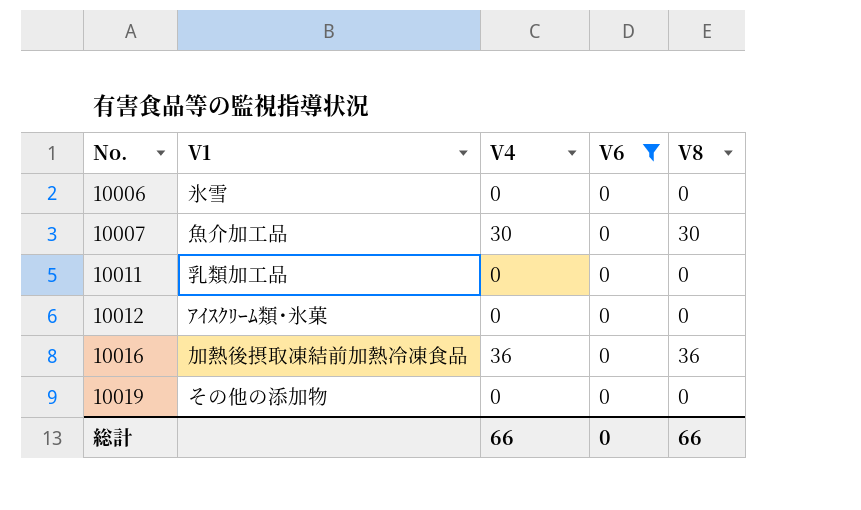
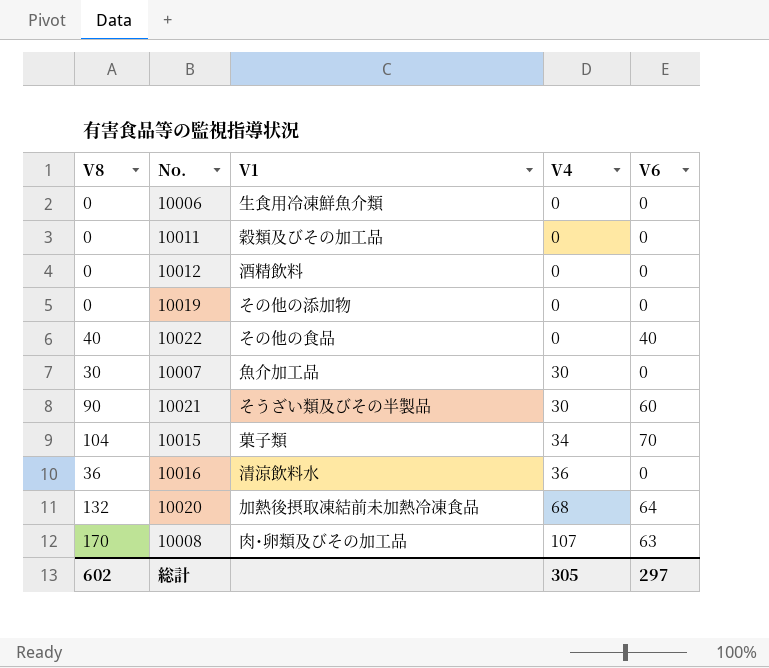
filter: V6 = 0 -> none
row order: No. ascending -> V4 ascending
column V8 | position: 5 -> 1
10006 | V1: 氷雪 -> 生食用冷凍鮮魚介類
10011 | V1: 乳類加工品 -> 穀類及びその加工品
10012 | V1: ｱｲｽｸﾘｰﾑ類･氷菓 -> 酒精飲料
10016 | V1: 加熱後摂取凍結前加熱冷凍食品 -> 清涼飲料水
総計 | V8: 66 -> 602
総計 | V4: 66 -> 305
総計 | V6: 0 -> 297

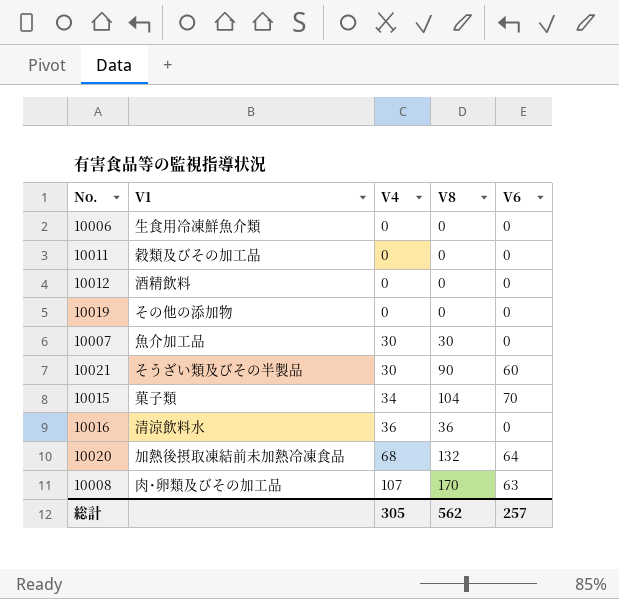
column V8 | position: 1 -> 4
row 10022: 40 | その他の食品 | 0 | 40 -> none
総計 | V8: 602 -> 562
総計 | V6: 297 -> 257

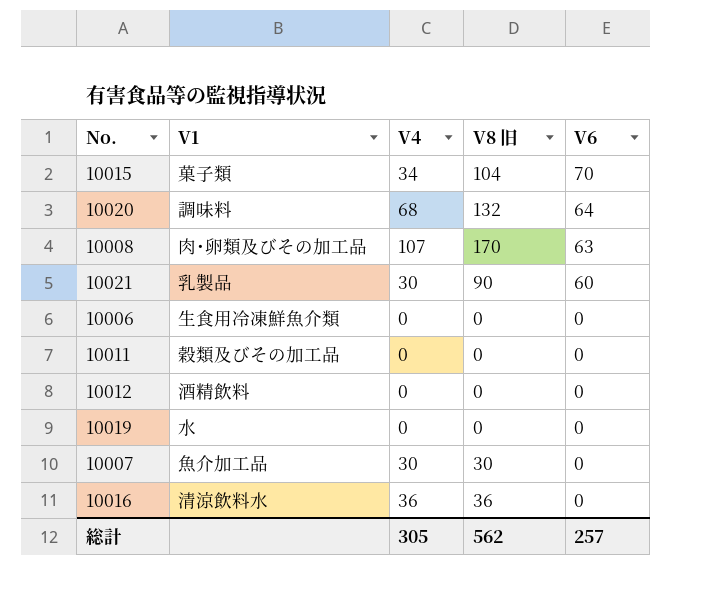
row order: V4 ascending -> V6 descending
column name: V8 -> V8 旧
10020 | V1: 加熱後摂取凍結前未加熱冷凍食品 -> 調味料
10021 | V1: そうざい類及びその半製品 -> 乳製品
10019 | V1: その他の添加物 -> 水

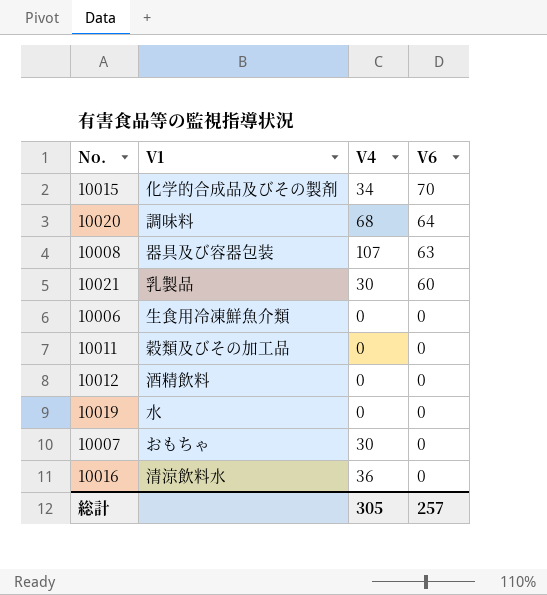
column V8 旧 | position: 4 -> none
10015 | V1: 菓子類 -> 化学的合成品及びその製剤
10008 | V1: 肉･卵類及びその加工品 -> 器具及び容器包装
10007 | V1: 魚介加工品 -> おもちゃ

